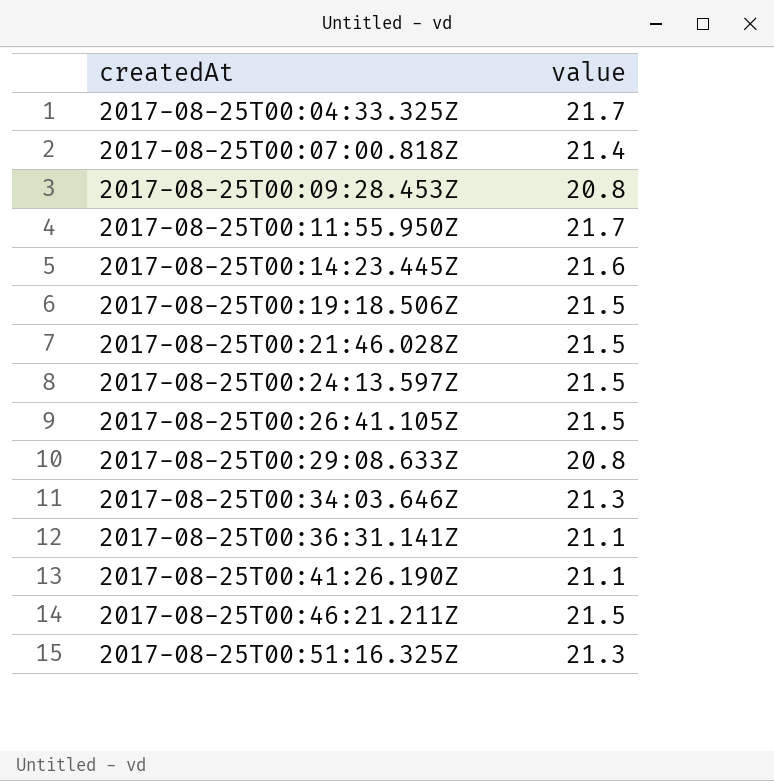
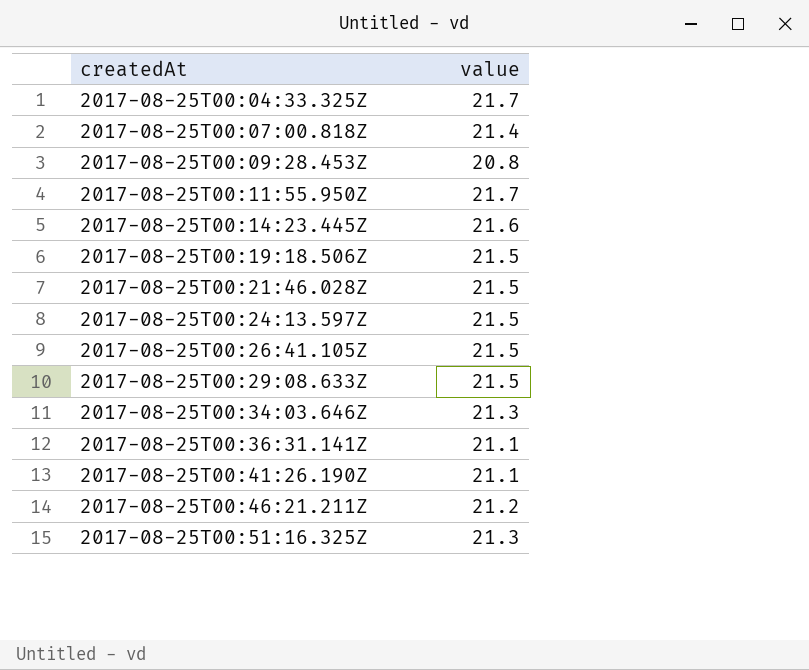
2017-08-25T00:29:08.633Z | value: 20.8 -> 21.5
2017-08-25T00:46:21.211Z | value: 21.5 -> 21.2

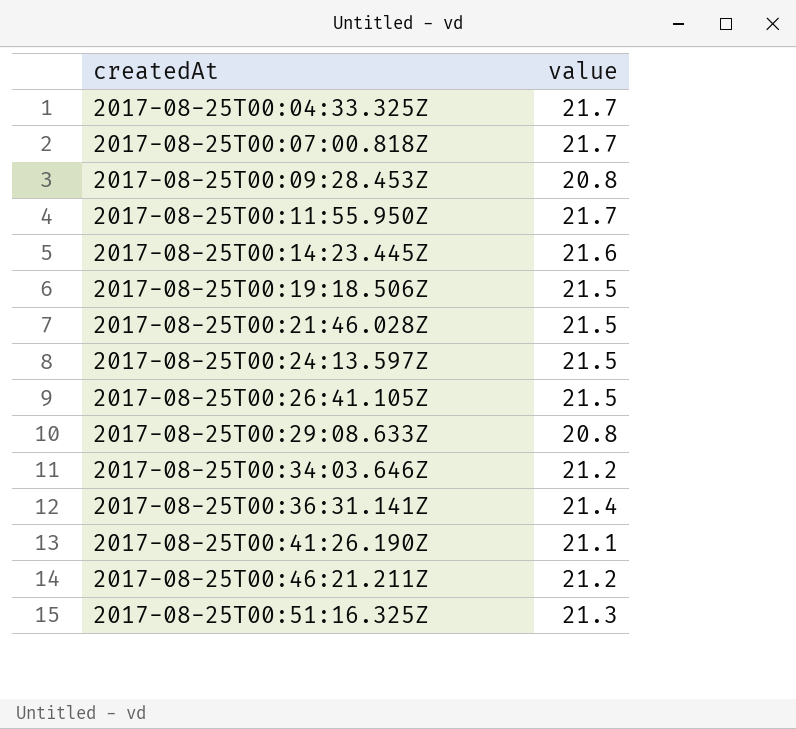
2017-08-25T00:07:00.818Z | value: 21.4 -> 21.7
2017-08-25T00:29:08.633Z | value: 21.5 -> 20.8
2017-08-25T00:34:03.646Z | value: 21.3 -> 21.2
2017-08-25T00:36:31.141Z | value: 21.1 -> 21.4

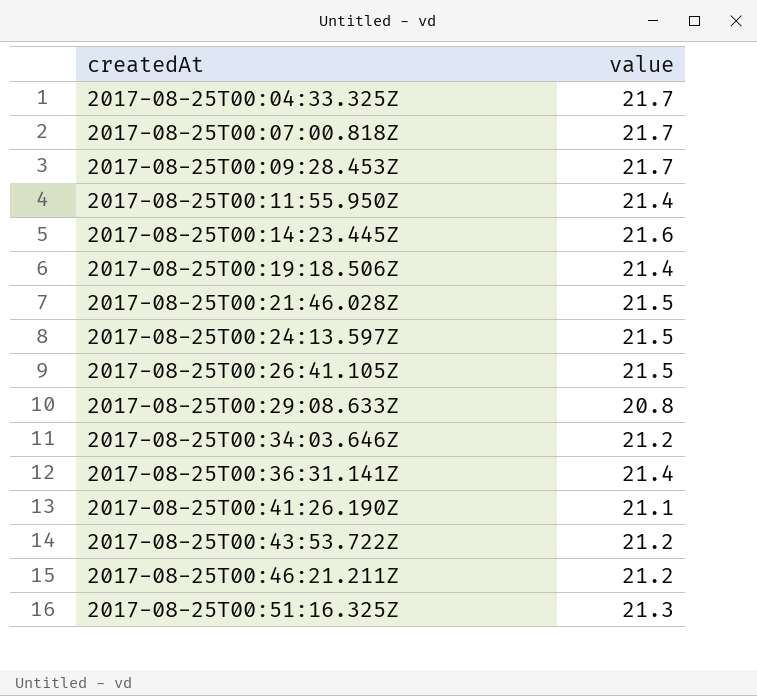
2017-08-25T00:09:28.453Z | value: 20.8 -> 21.7
2017-08-25T00:11:55.950Z | value: 21.7 -> 21.4
2017-08-25T00:19:18.506Z | value: 21.5 -> 21.4
row 2017-08-25T00:43:53.722Z: none -> 21.2

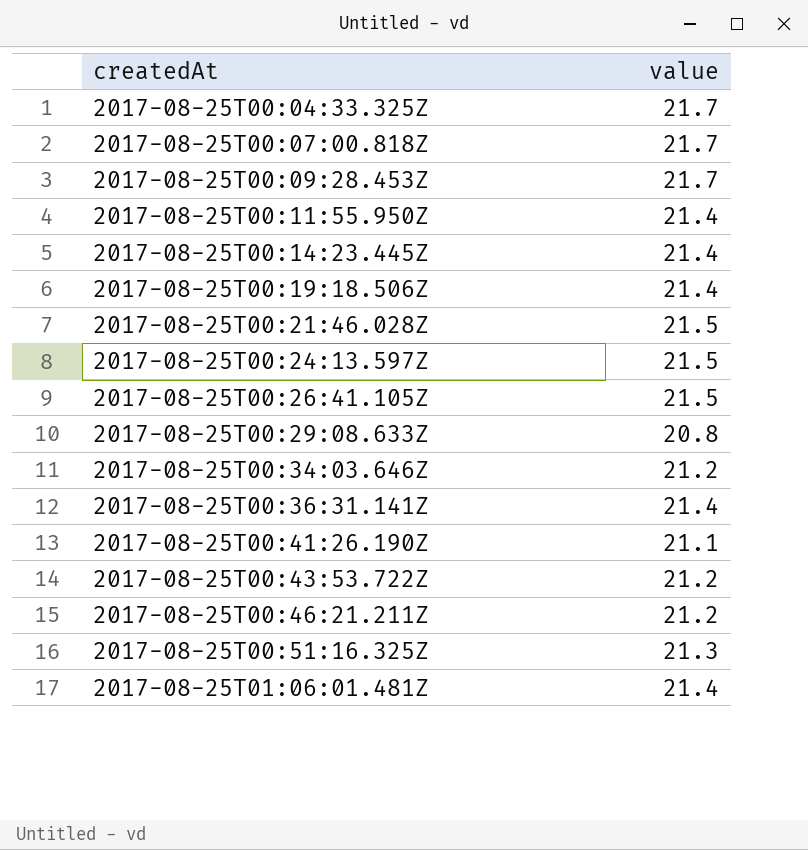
2017-08-25T00:14:23.445Z | value: 21.6 -> 21.4
row 2017-08-25T01:06:01.481Z: none -> 21.4

